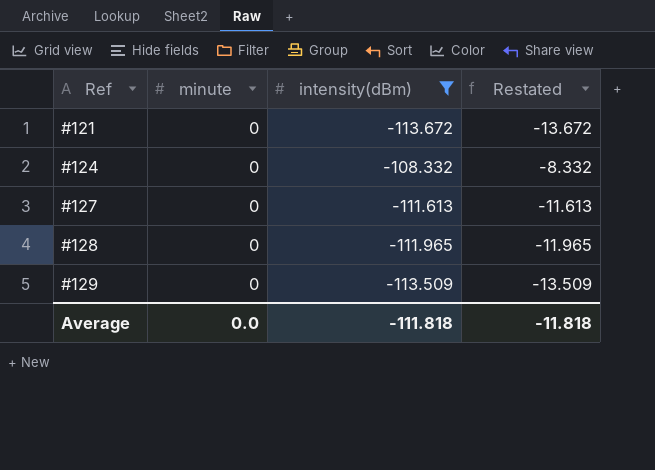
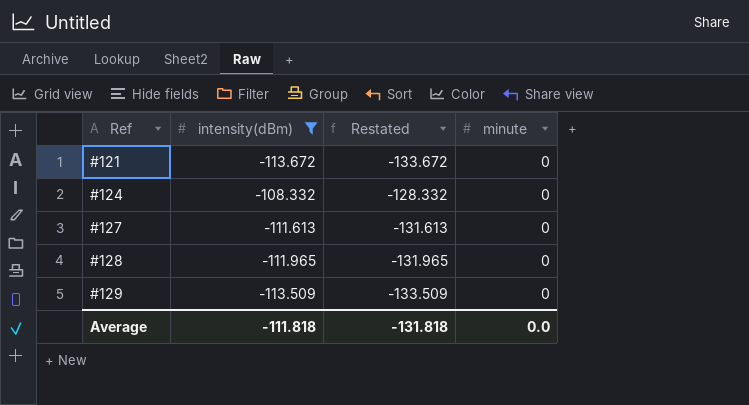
column Restated | formula: [intensity(dBm)] + 100 -> [intensity(dBm)] - 20
column minute | position: 2 -> 4
Average | Restated: -11.818 -> -131.818

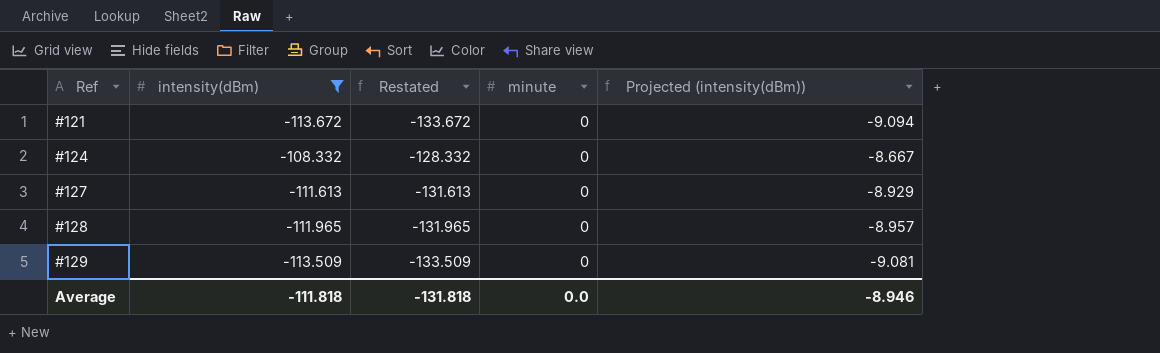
column Projected (intensity(dBm)) | formula: none -> [intensity(dBm)] * 0.08

